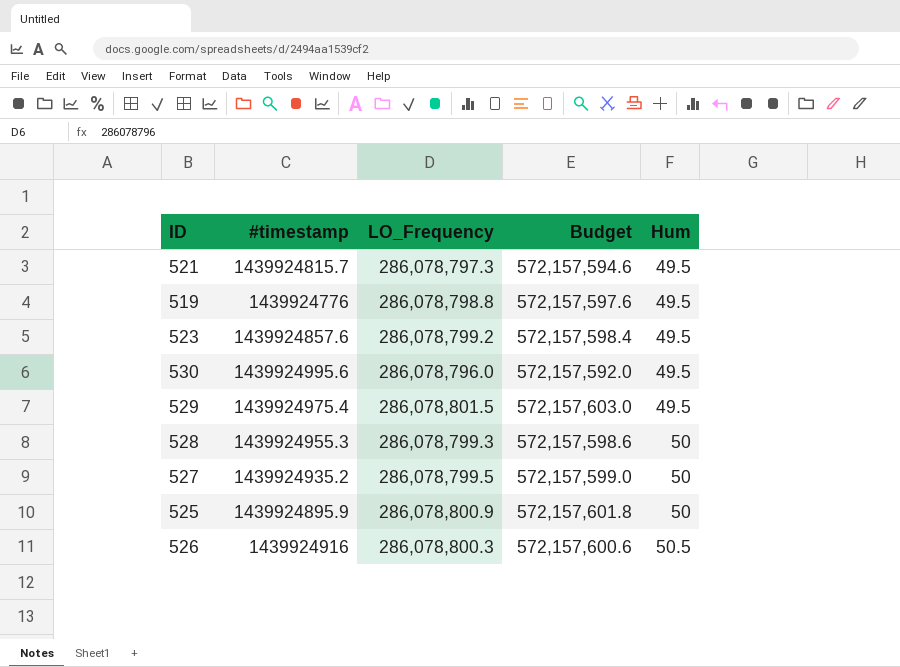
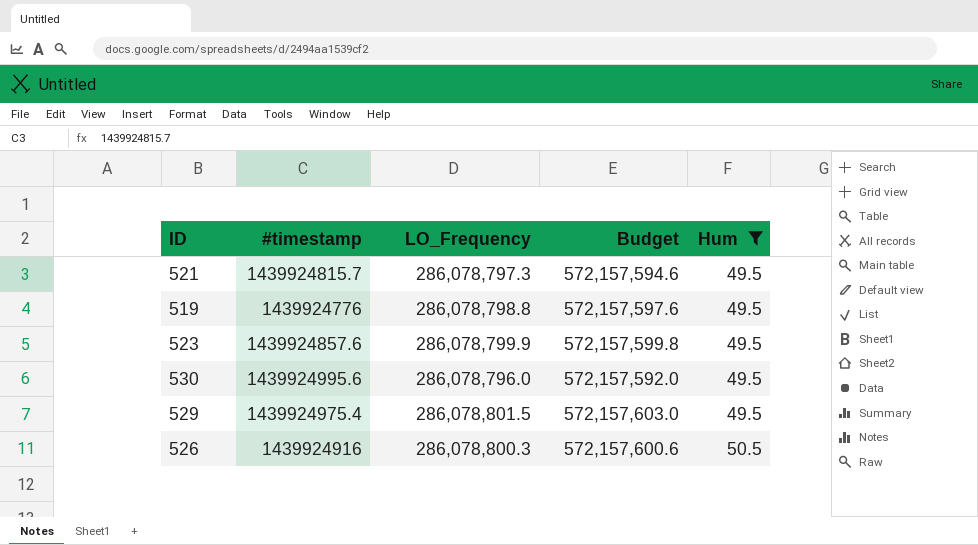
filter: none -> Hum != 50
523 | LO_Frequency: 286,078,799.2 -> 286,078,799.9
523 | Budget: 572,157,598.4 -> 572,157,599.8

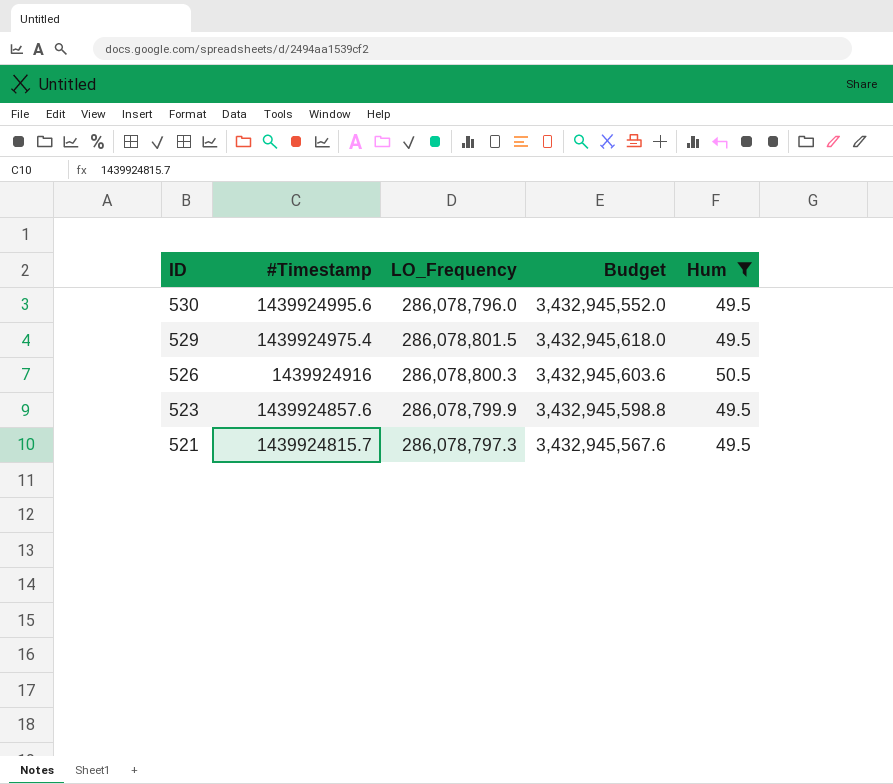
row order: Hum ascending -> ID descending
column name: #timestamp -> #Timestamp
column Budget | formula: [LO_Frequency] * 2 -> [LO_Frequency] * 12
row 519: 1439924776 | 286,078,798.8 | 572,157,597.6 | 49.5 -> none

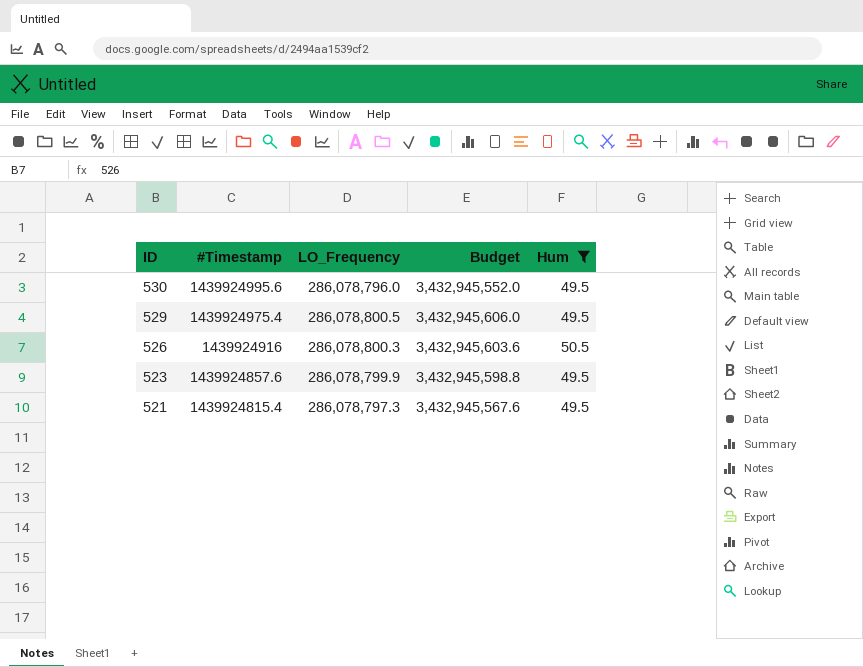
529 | LO_Frequency: 286,078,801.5 -> 286,078,800.5
529 | Budget: 3,432,945,618.0 -> 3,432,945,606.0
521 | #Timestamp: 1439924815.7 -> 1439924815.4

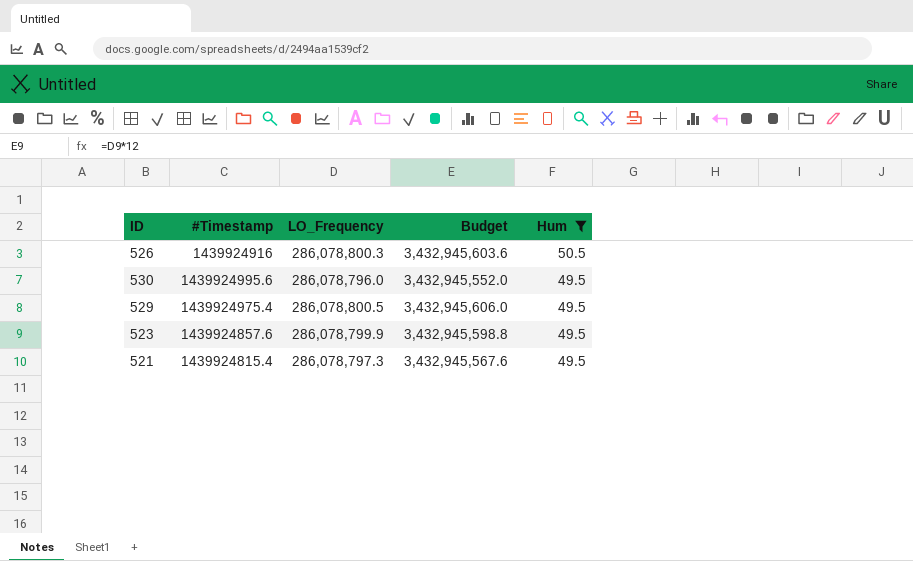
row order: ID descending -> Hum descending

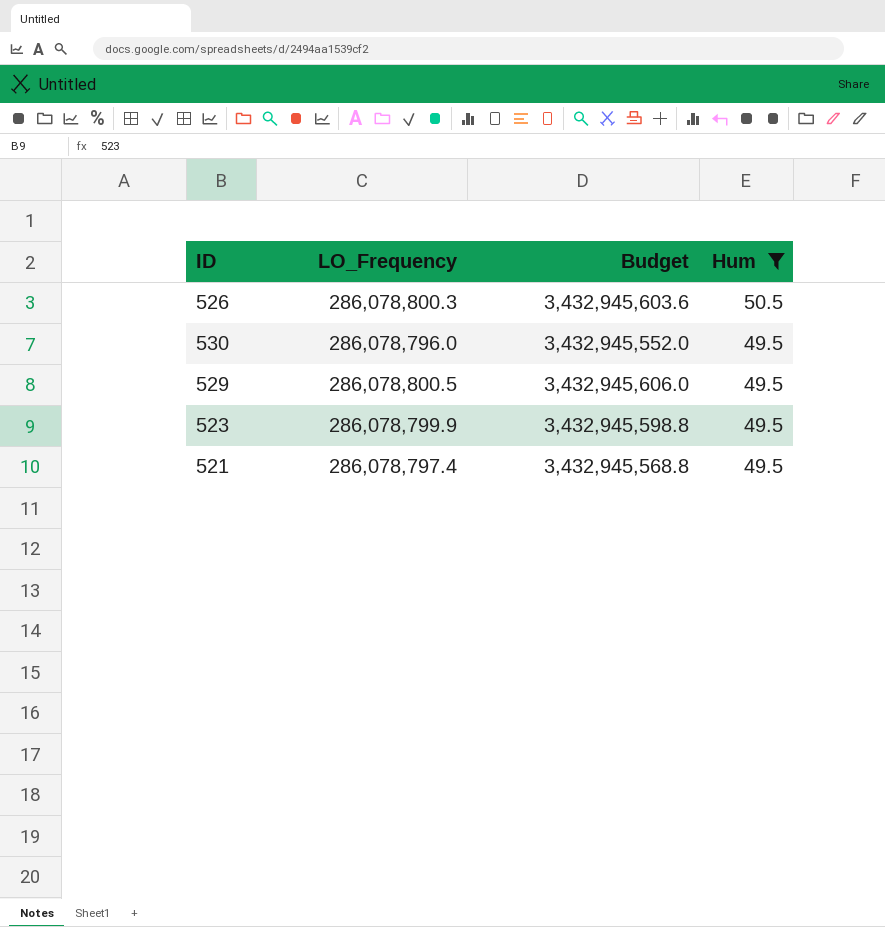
column #Timestamp | position: 2 -> none
521 | LO_Frequency: 286,078,797.3 -> 286,078,797.4
521 | Budget: 3,432,945,567.6 -> 3,432,945,568.8

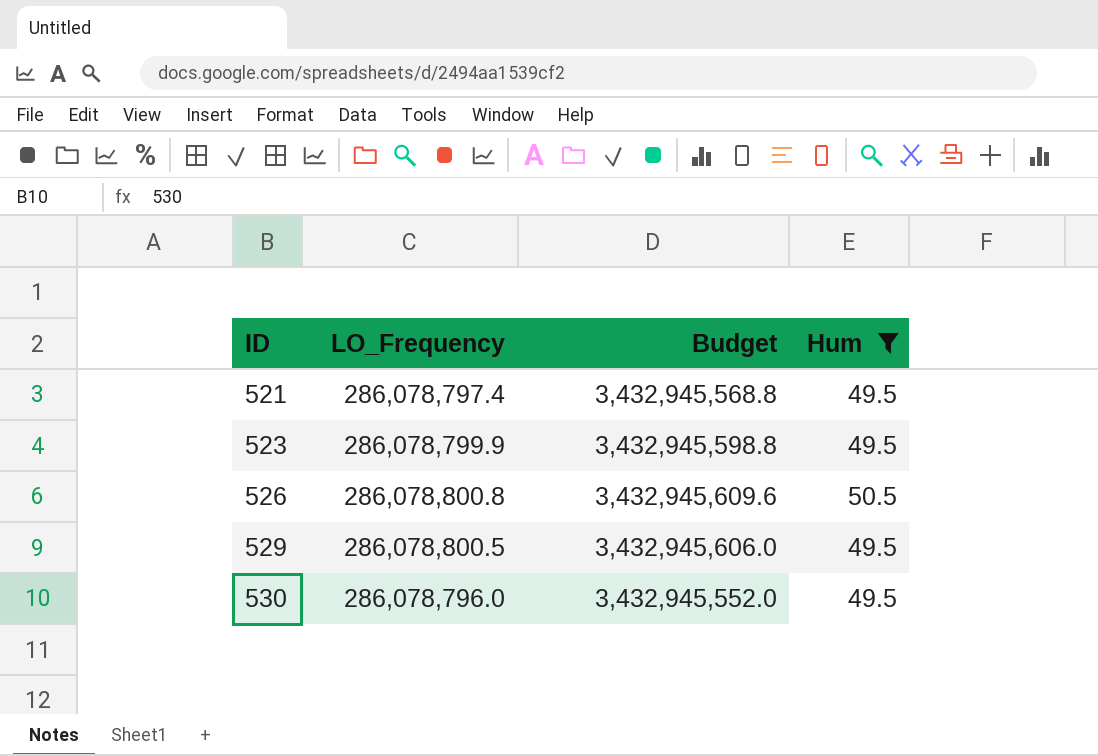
row order: Hum descending -> ID ascending
526 | LO_Frequency: 286,078,800.3 -> 286,078,800.8
526 | Budget: 3,432,945,603.6 -> 3,432,945,609.6

